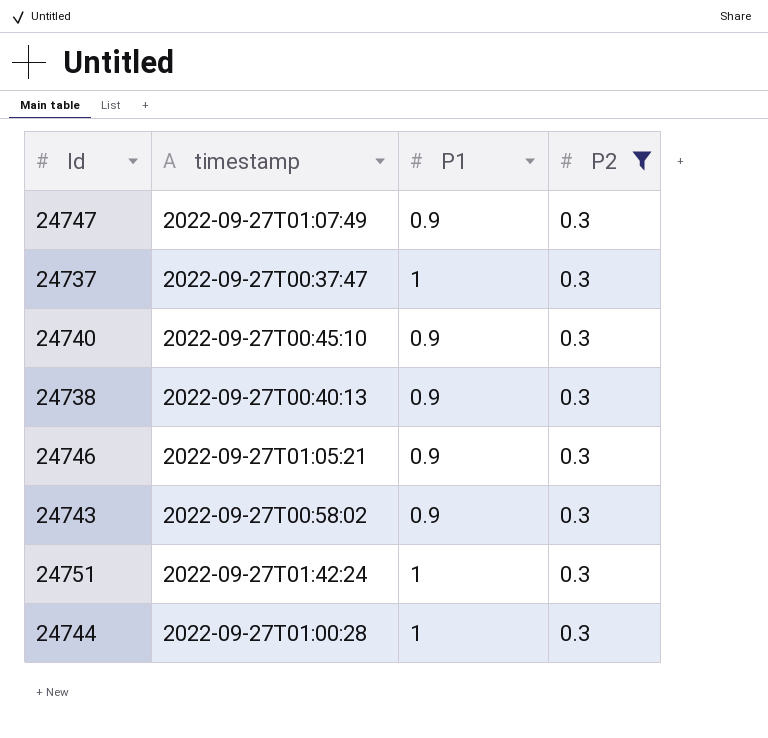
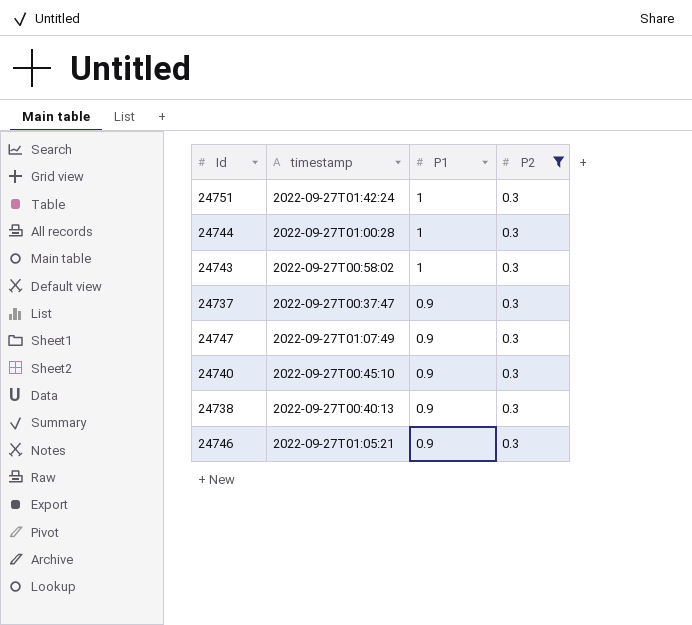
row order: none -> P1 descending
24743 | P1: 0.9 -> 1
24737 | P1: 1 -> 0.9

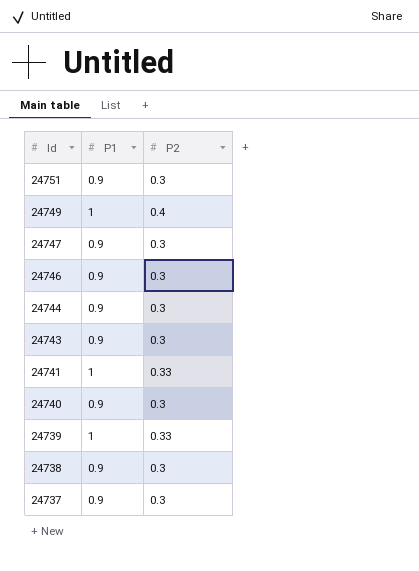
filter: P2 = 0.3 -> none
row order: P1 descending -> Id descending
column timestamp | position: 2 -> none
24751 | P1: 1 -> 0.9
24744 | P1: 1 -> 0.9
24743 | P1: 1 -> 0.9

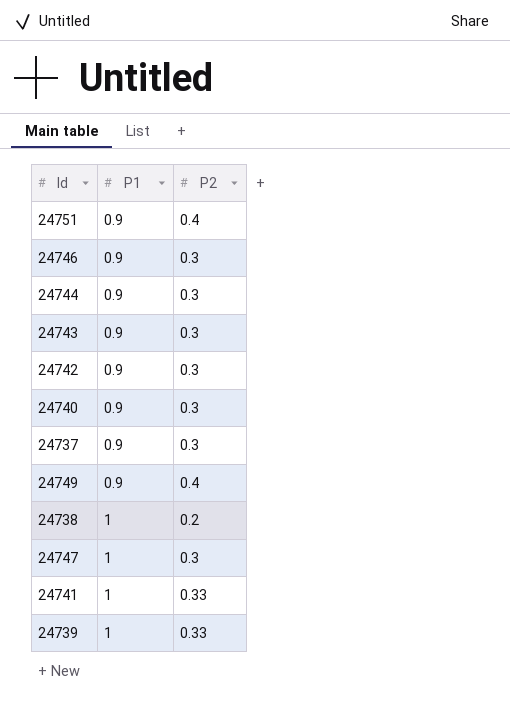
row order: Id descending -> P1 ascending
24751 | P2: 0.3 -> 0.4
row 24742: none -> 0.9 | 0.3
24749 | P1: 1 -> 0.9
24738 | P1: 0.9 -> 1
24738 | P2: 0.3 -> 0.2
24747 | P1: 0.9 -> 1

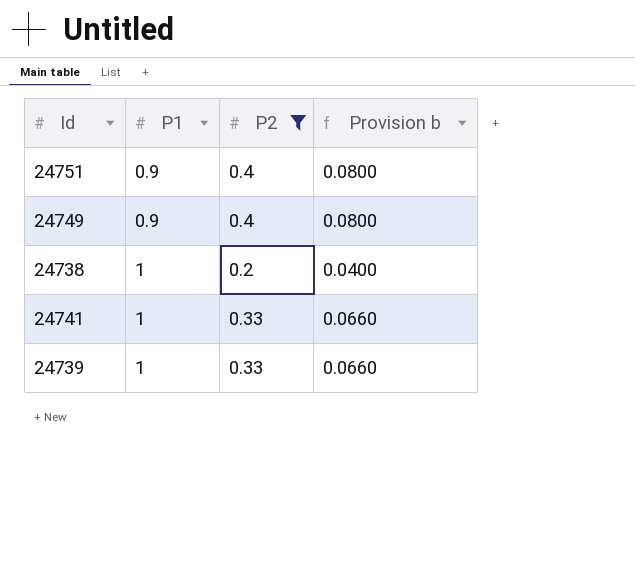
filter: none -> P2 != 0.3
column Provision b | formula: none -> [P2] * 0.2

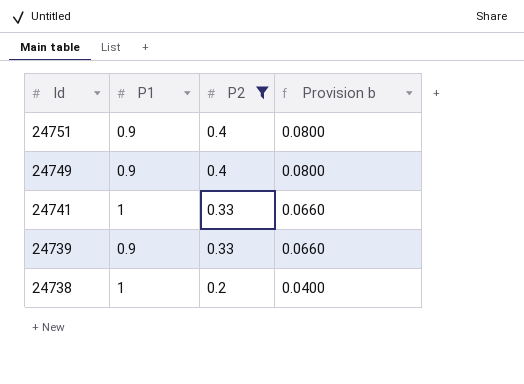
row order: P1 ascending -> Id descending
24739 | P1: 1 -> 0.9

